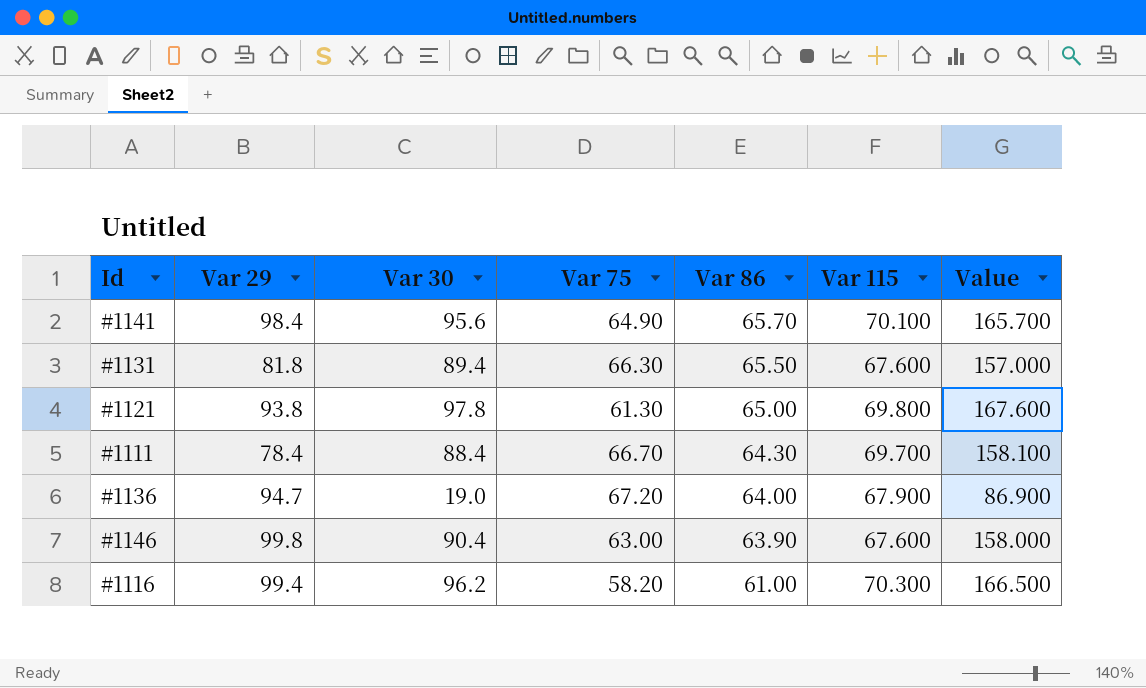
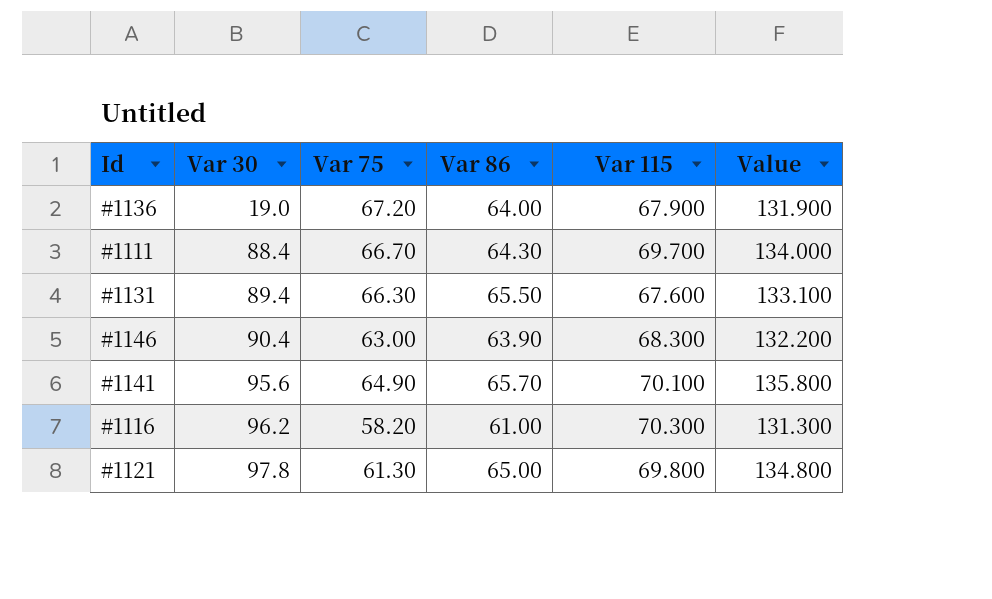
row order: Var 86 descending -> Var 30 ascending
column Var 29 | position: 2 -> none
column Value | formula: [Var 30] + [Var 115] -> [Var 86] + [Var 115]
#1146 | Var 115: 67.600 -> 68.300

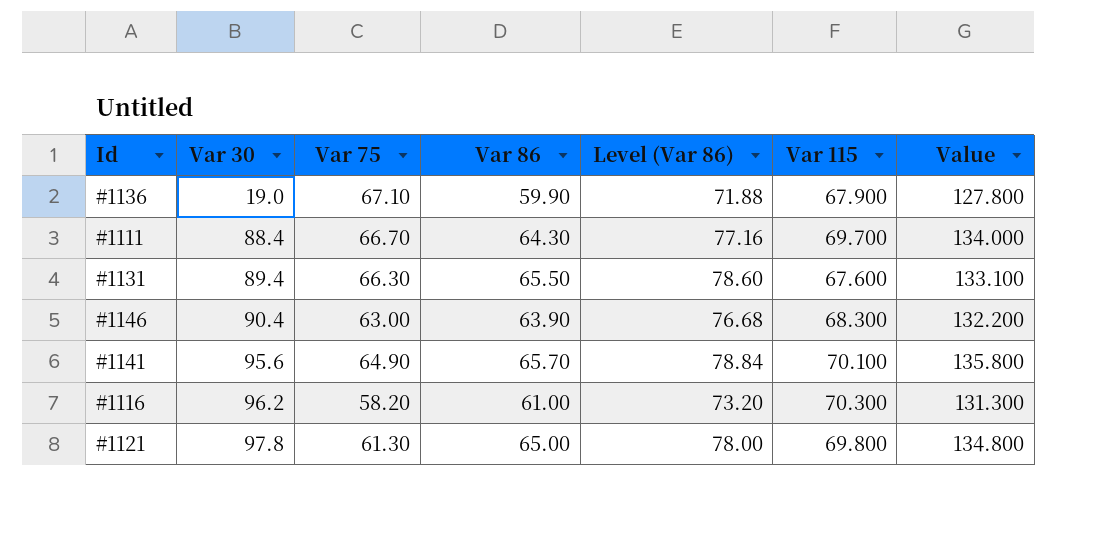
column Level (Var 86) | formula: none -> [Var 86] * 1.2
#1136 | Var 75: 67.20 -> 67.10
#1136 | Var 86: 64.00 -> 59.90
#1136 | Value: 131.900 -> 127.800

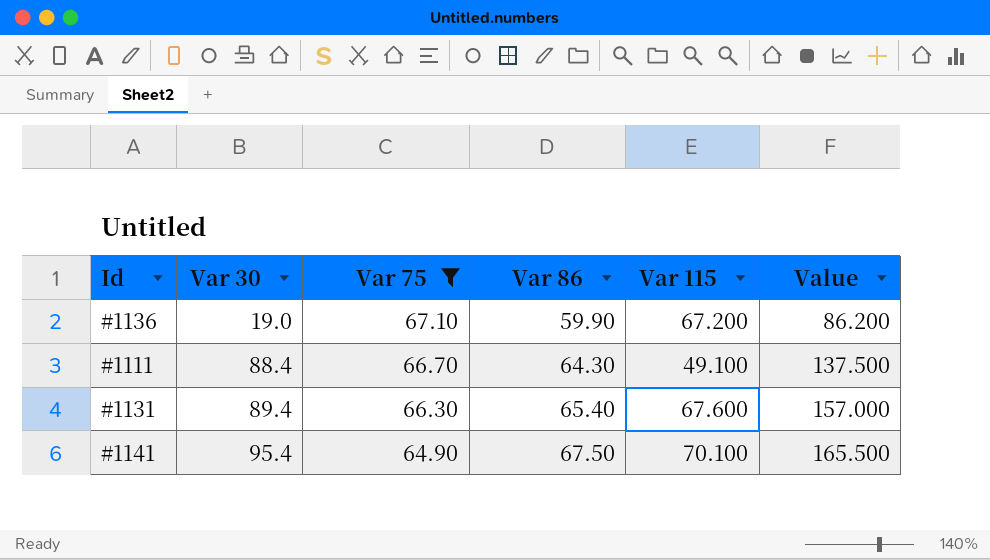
filter: none -> Var 75 >= 64.90
column Level (Var 86) | formula: [Var 86] * 1.2 -> none
column Value | formula: [Var 86] + [Var 115] -> [Var 30] + [Var 115]
#1136 | Var 115: 67.900 -> 67.200
#1111 | Var 115: 69.700 -> 49.100
#1131 | Var 86: 65.50 -> 65.40
#1141 | Var 30: 95.6 -> 95.4
#1141 | Var 86: 65.70 -> 67.50

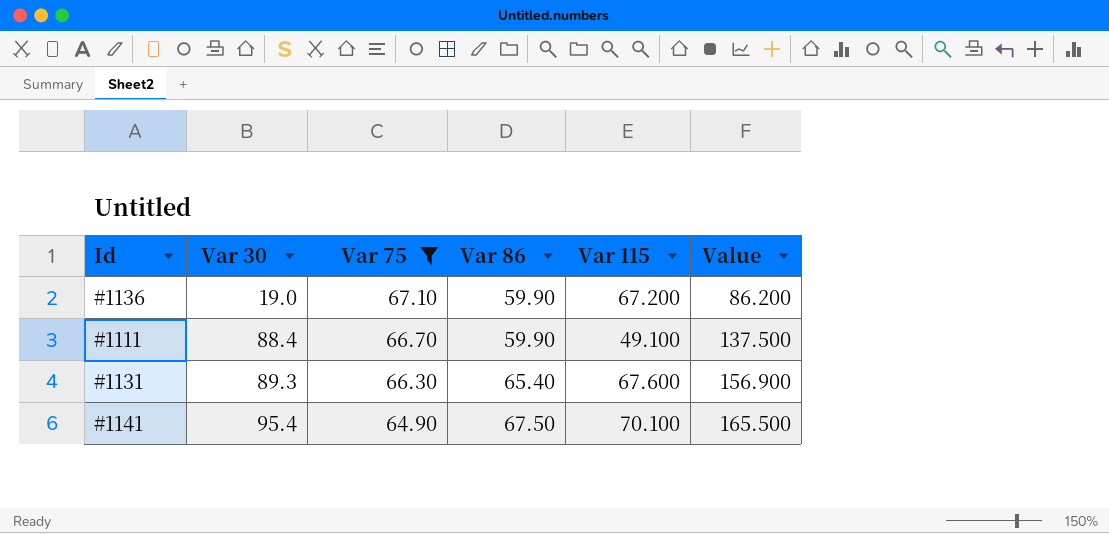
#1111 | Var 86: 64.30 -> 59.90
#1131 | Var 30: 89.4 -> 89.3
#1131 | Value: 157.000 -> 156.900

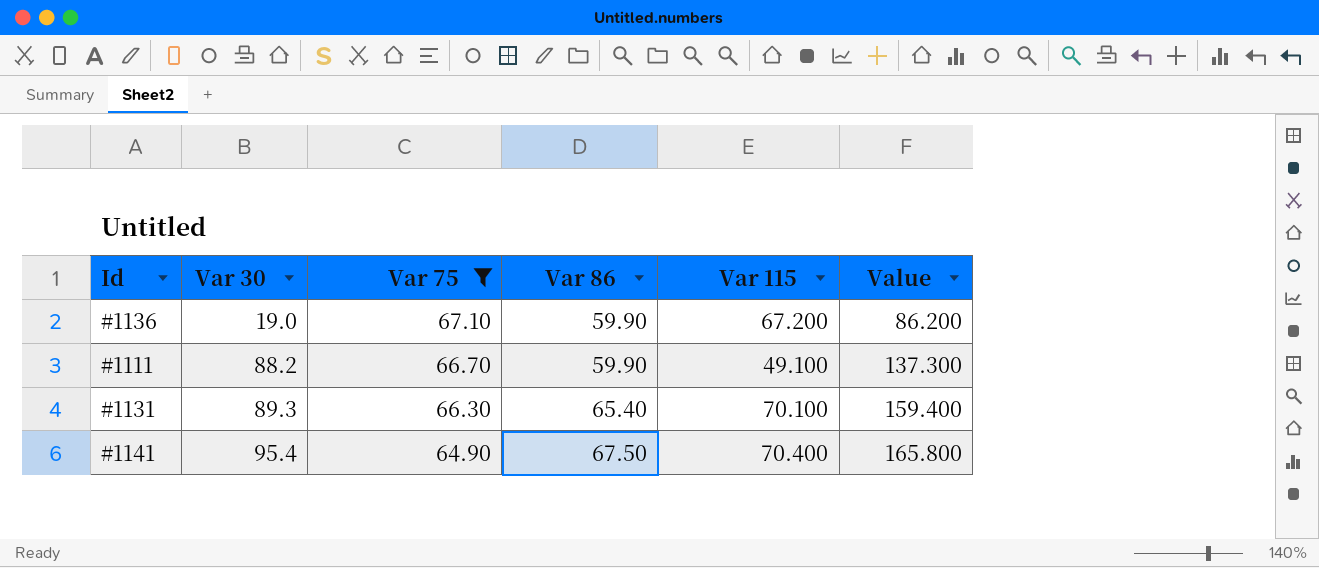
#1111 | Var 30: 88.4 -> 88.2
#1111 | Value: 137.500 -> 137.300
#1131 | Var 115: 67.600 -> 70.100
#1131 | Value: 156.900 -> 159.400
#1141 | Var 115: 70.100 -> 70.400
#1141 | Value: 165.500 -> 165.800

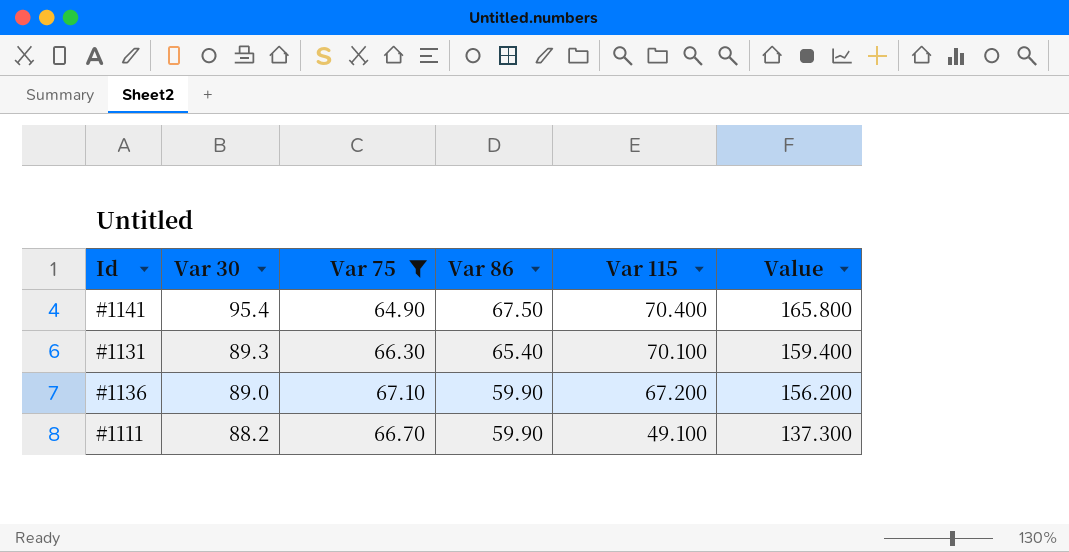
row order: Var 30 ascending -> Var 30 descending
#1136 | Var 30: 19.0 -> 89.0
#1136 | Value: 86.200 -> 156.200

